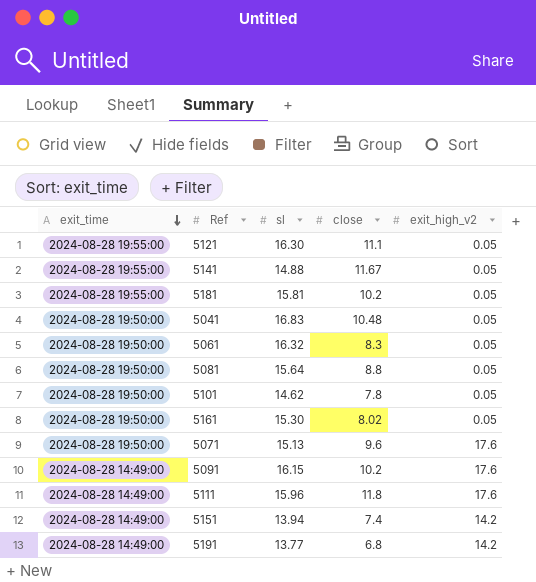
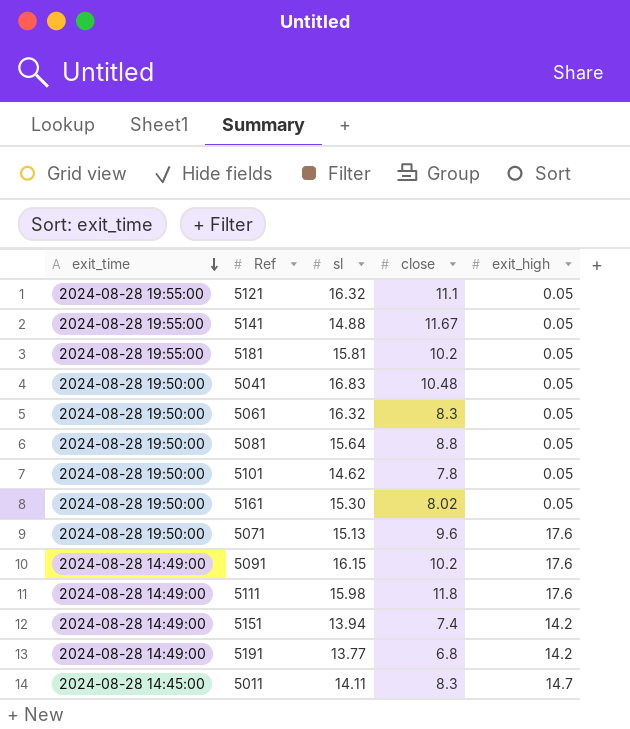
column name: exit_high_v2 -> exit_high
5121 | sl: 16.30 -> 16.32
5111 | sl: 15.96 -> 15.98
row 5011: none -> 2024-08-28 14:45:00 | 14.11 | 8.3 | 14.7

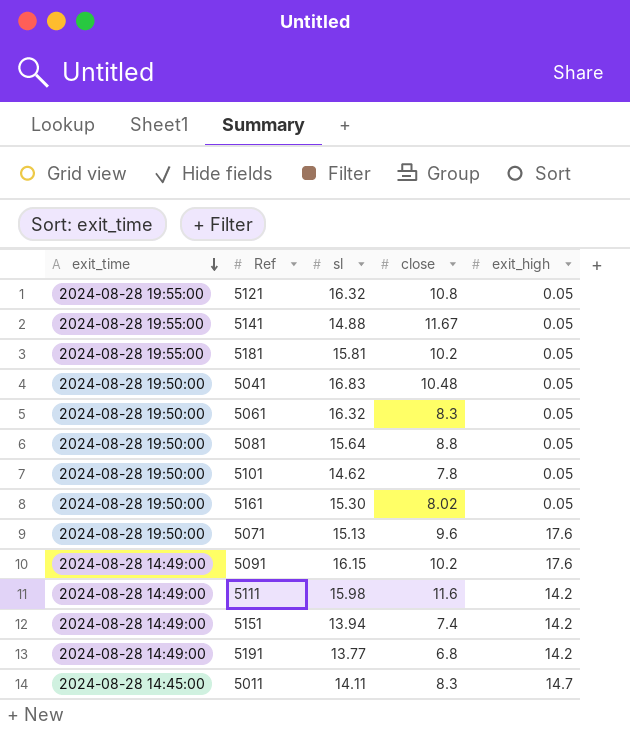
5121 | close: 11.1 -> 10.8
5111 | close: 11.8 -> 11.6
5111 | exit_high: 17.6 -> 14.2

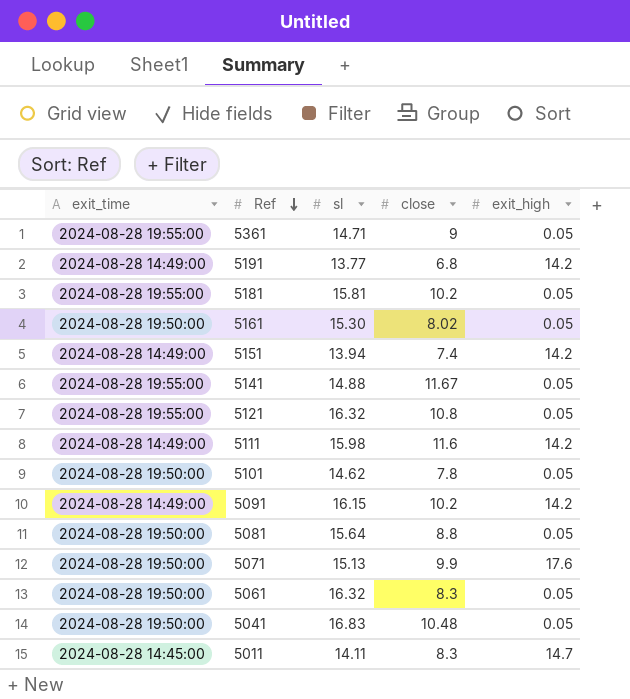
row order: exit_time descending -> Ref descending
row 5361: none -> 2024-08-28 19:55:00 | 14.71 | 9 | 0.05
5091 | exit_high: 17.6 -> 14.2
5071 | close: 9.6 -> 9.9

